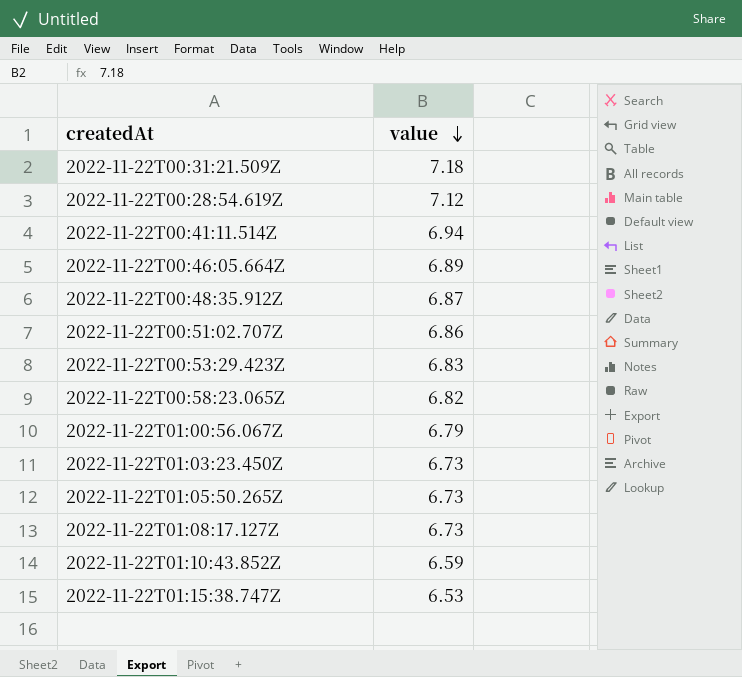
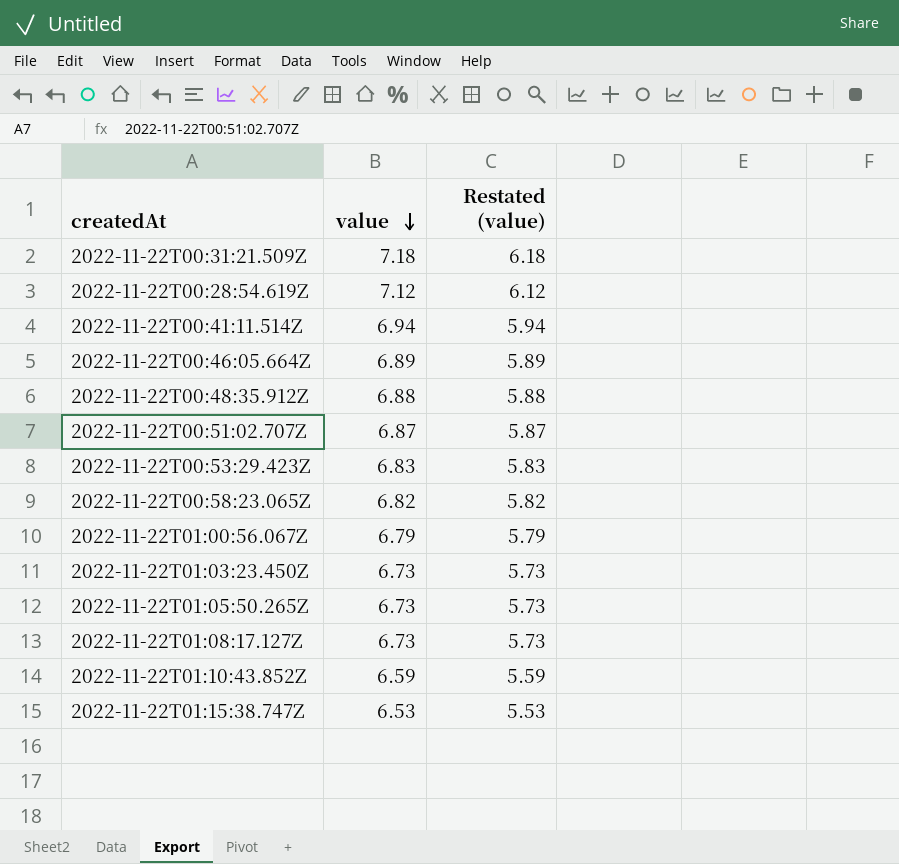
column Restated (value) | formula: none -> [value] - 1
2022-11-22T00:48:35.912Z | value: 6.87 -> 6.88
2022-11-22T00:51:02.707Z | value: 6.86 -> 6.87

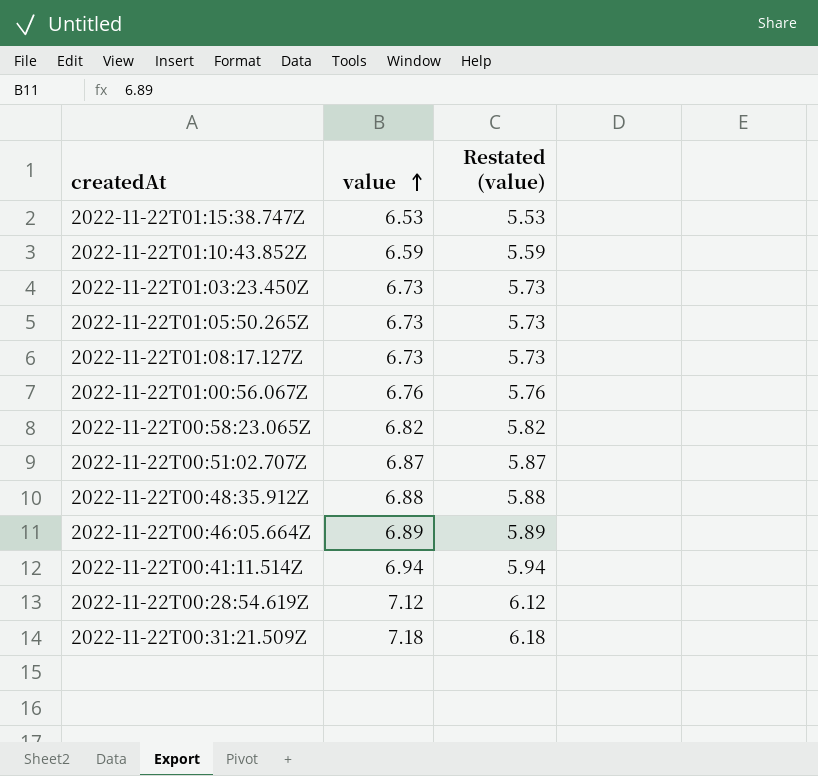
row order: value descending -> value ascending
row 2022-11-22T00:53:29.423Z: 6.83 | 5.83 -> none
2022-11-22T01:00:56.067Z | value: 6.79 -> 6.76
2022-11-22T01:00:56.067Z | Restated (value): 5.79 -> 5.76

